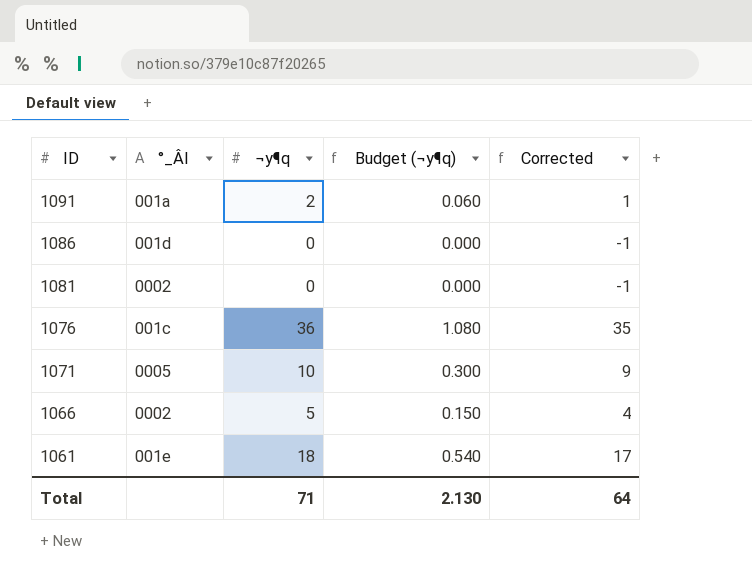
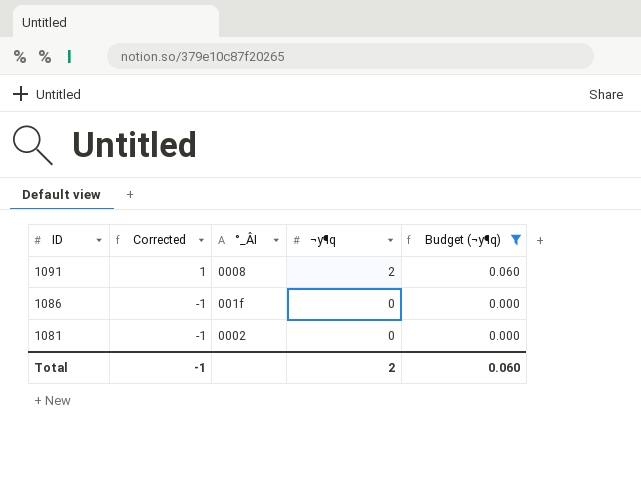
filter: none -> Budget (¬y¶q) <= 0.060
column Corrected | position: 5 -> 2
1091 | °_ÂI: 001a -> 0008
1086 | °_ÂI: 001d -> 001f
Total | Corrected: 64 -> -1
Total | ¬y¶q: 71 -> 2
Total | Budget (¬y¶q): 2.130 -> 0.060

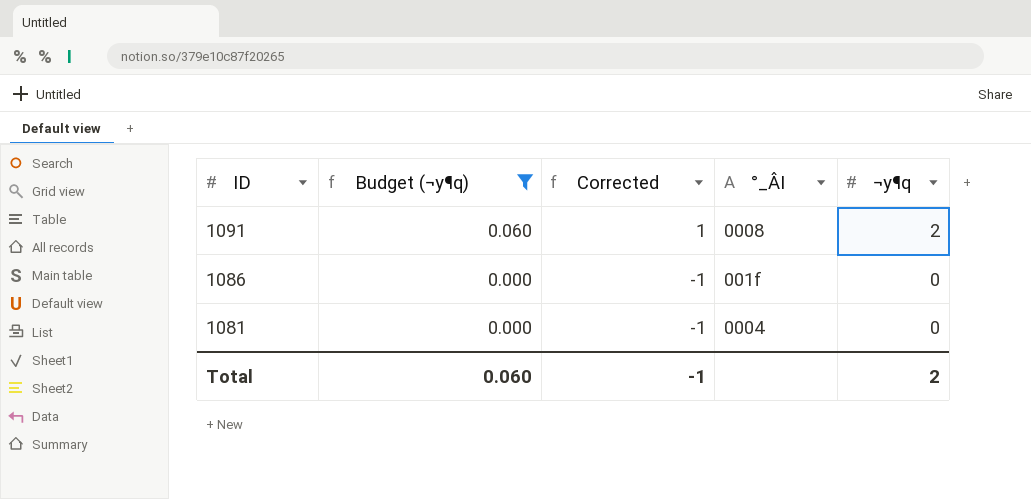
column Budget (¬y¶q) | position: 5 -> 2
1081 | °_ÂI: 0002 -> 0004

